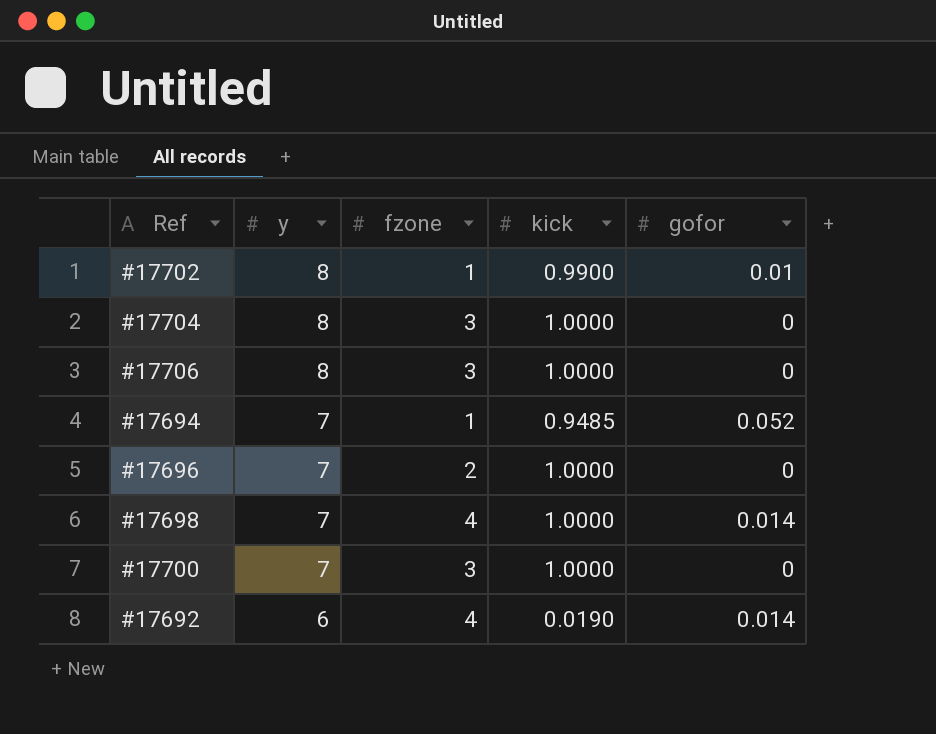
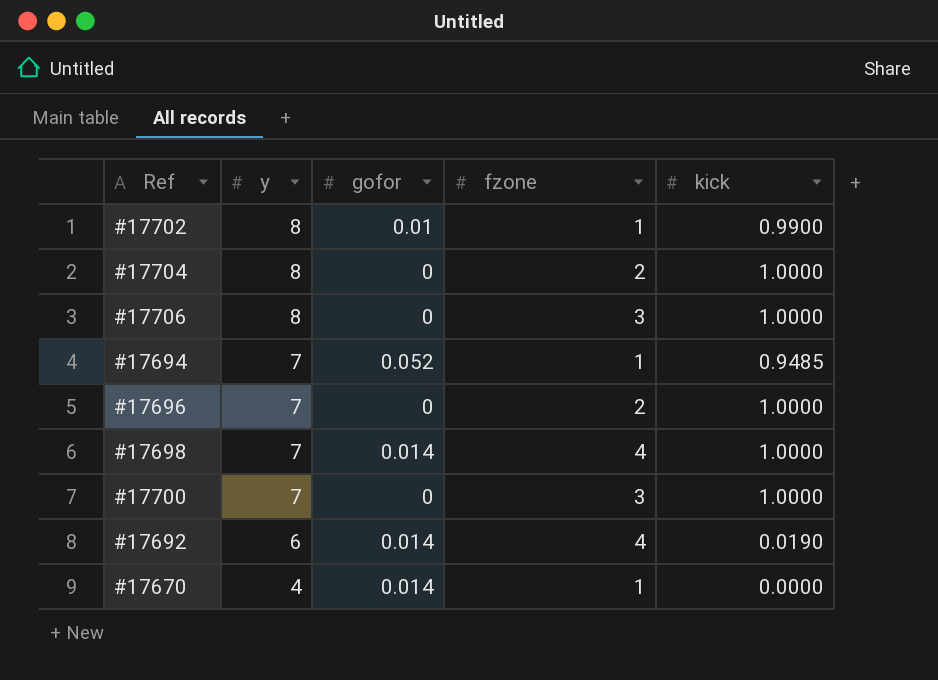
column gofor | position: 5 -> 3
#17704 | fzone: 3 -> 2
row #17670: none -> 4 | 0.014 | 1 | 0.0000

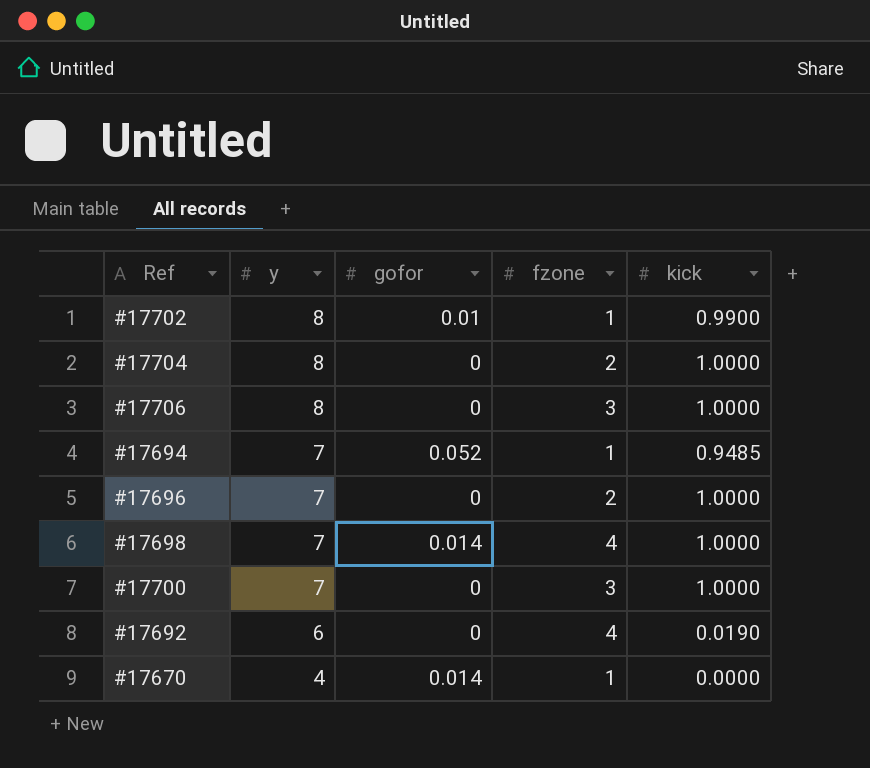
#17692 | gofor: 0.014 -> 0

